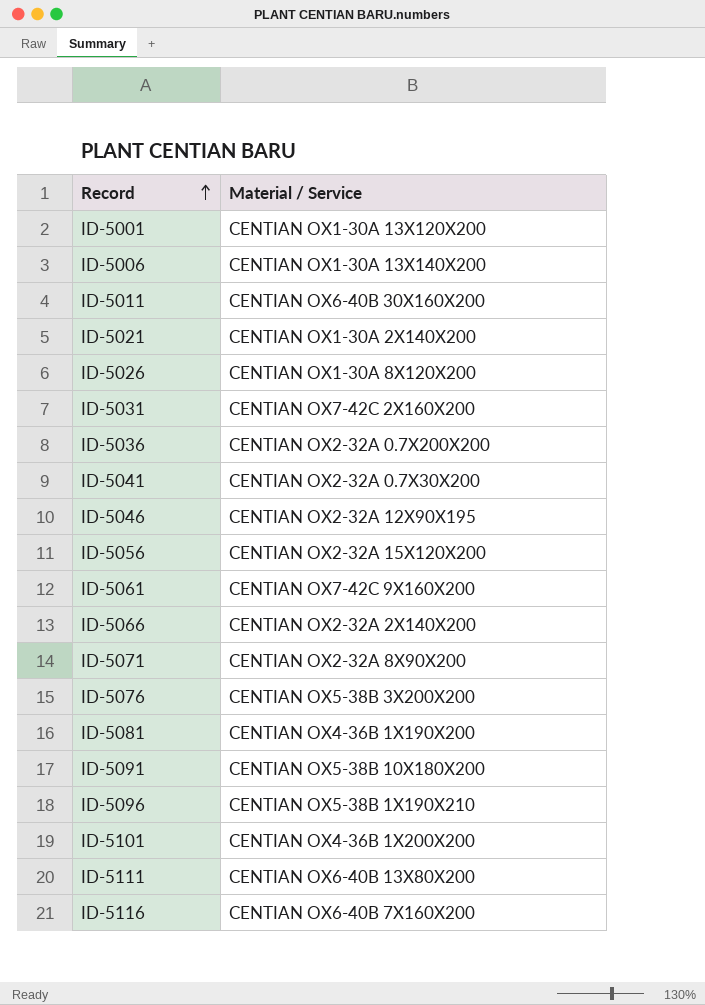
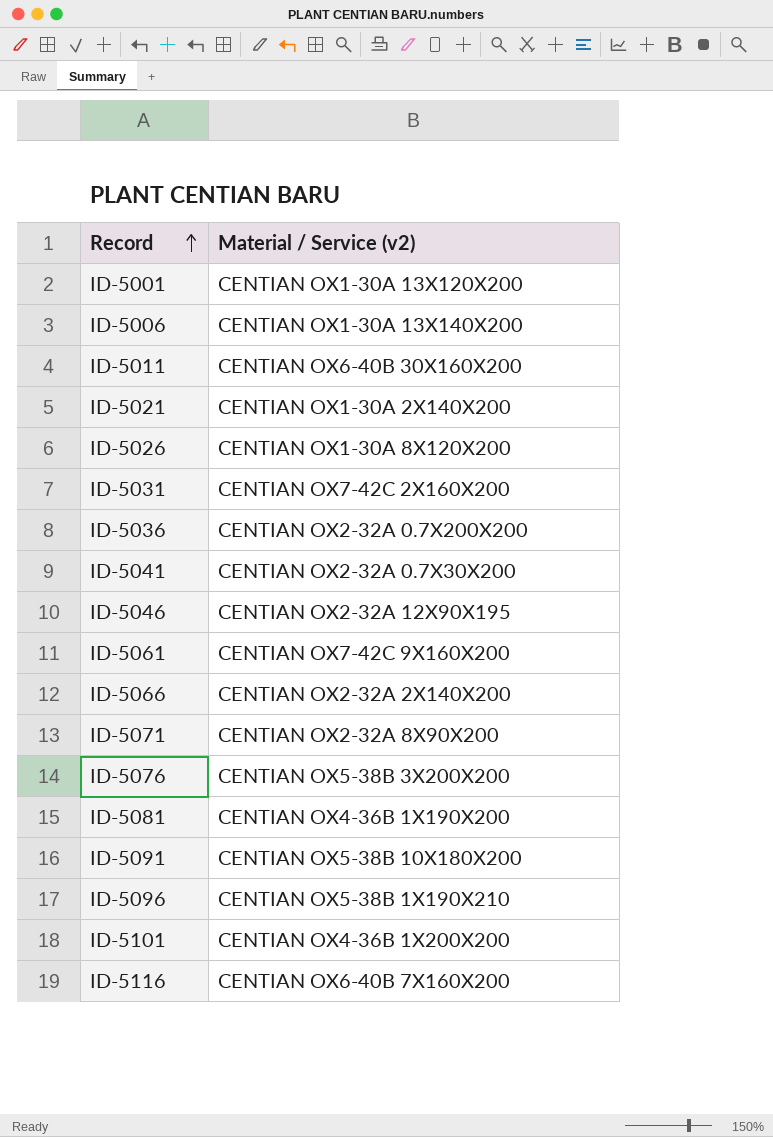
column name: Material / Service -> Material / Service (v2)
row ID-5056: CENTIAN OX2-32A 15X120X200 -> none
row ID-5111: CENTIAN OX6-40B 13X80X200 -> none

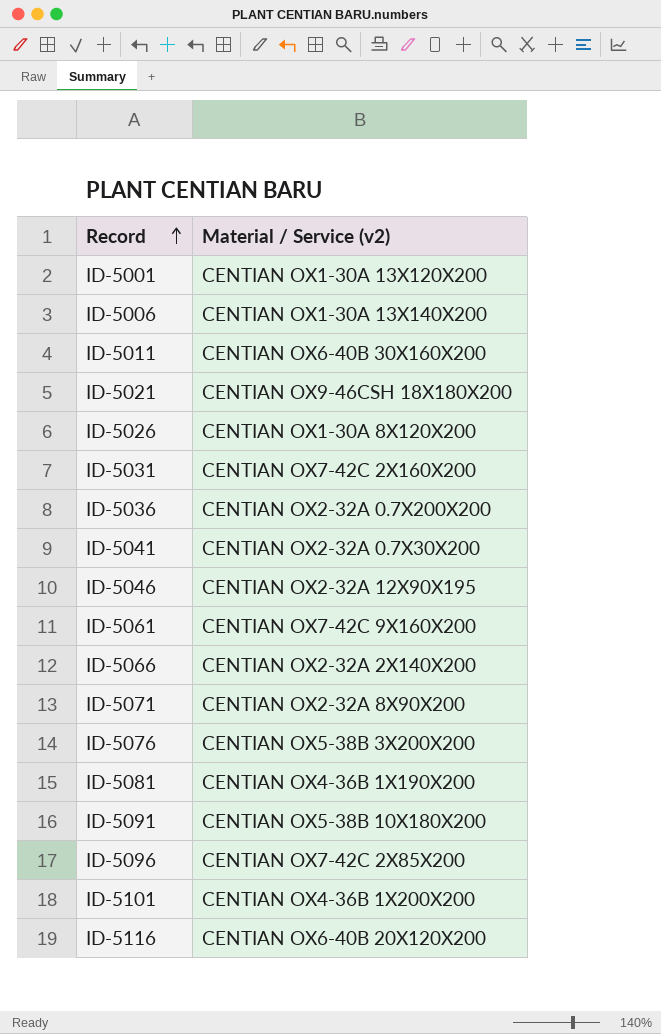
ID-5021 | Material / Service (v2): CENTIAN OX1-30A 2X140X200 -> CENTIAN OX9-46CSH 18X180X200
ID-5096 | Material / Service (v2): CENTIAN OX5-38B 1X190X210 -> CENTIAN OX7-42C 2X85X200
ID-5116 | Material / Service (v2): CENTIAN OX6-40B 7X160X200 -> CENTIAN OX6-40B 20X120X200

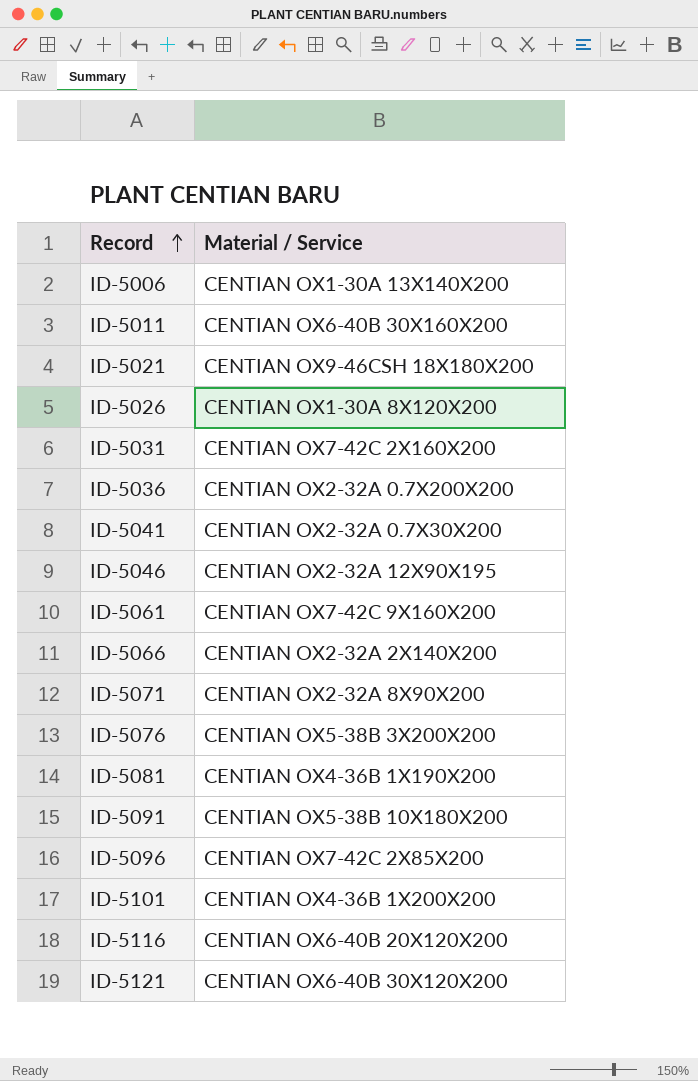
column name: Material / Service (v2) -> Material / Service
row ID-5001: CENTIAN OX1-30A 13X120X200 -> none
row ID-5121: none -> CENTIAN OX6-40B 30X120X200

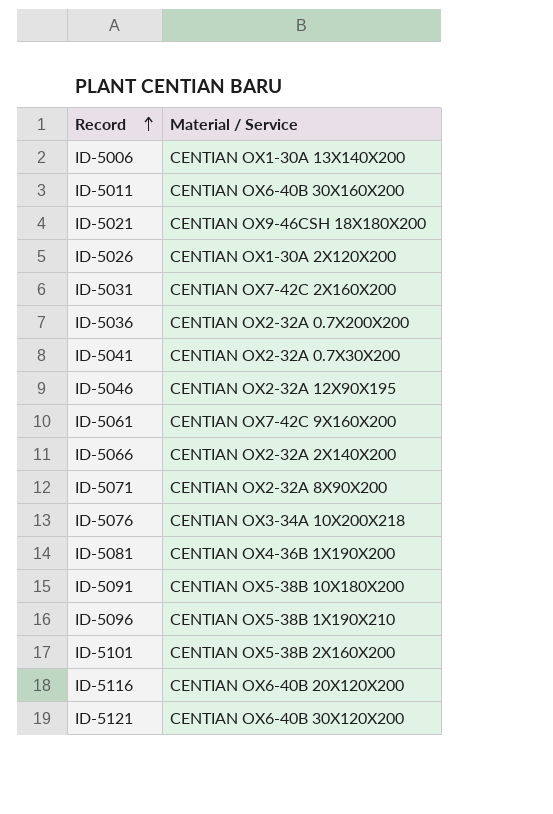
ID-5026 | Material / Service: CENTIAN OX1-30A 8X120X200 -> CENTIAN OX1-30A 2X120X200
ID-5076 | Material / Service: CENTIAN OX5-38B 3X200X200 -> CENTIAN OX3-34A 10X200X218
ID-5096 | Material / Service: CENTIAN OX7-42C 2X85X200 -> CENTIAN OX5-38B 1X190X210
ID-5101 | Material / Service: CENTIAN OX4-36B 1X200X200 -> CENTIAN OX5-38B 2X160X200

